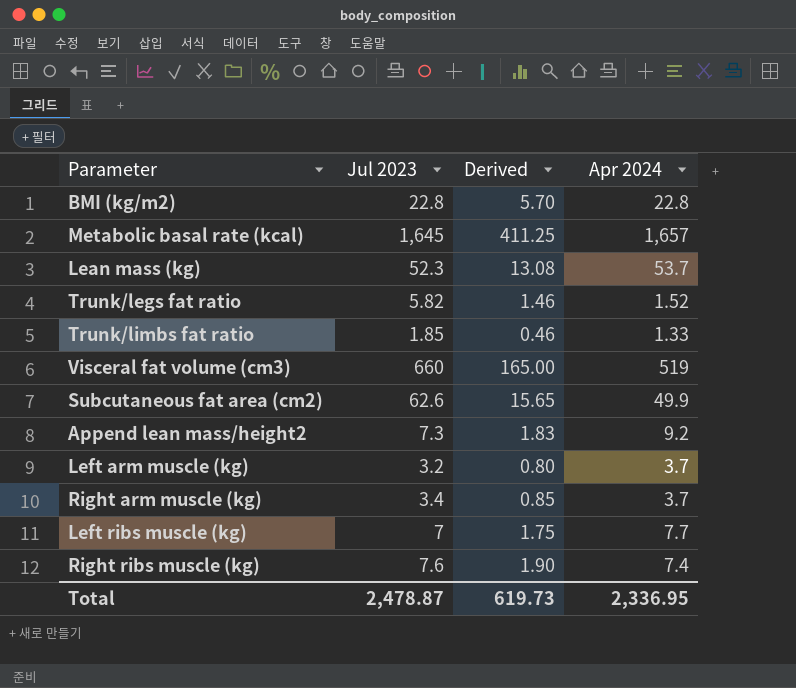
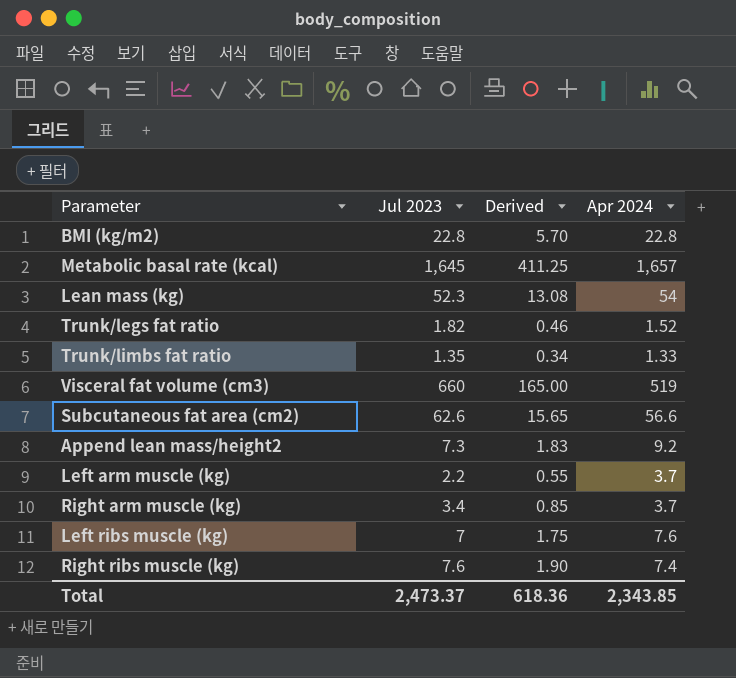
Lean mass (kg) | Apr 2024: 53.7 -> 54
Trunk/legs fat ratio | Jul 2023: 5.82 -> 1.82
Trunk/legs fat ratio | Derived: 1.46 -> 0.46
Trunk/limbs fat ratio | Jul 2023: 1.85 -> 1.35
Trunk/limbs fat ratio | Derived: 0.46 -> 0.34
Subcutaneous fat area (cm2) | Apr 2024: 49.9 -> 56.6
Left arm muscle (kg) | Jul 2023: 3.2 -> 2.2
Left arm muscle (kg) | Derived: 0.80 -> 0.55
Left ribs muscle (kg) | Apr 2024: 7.7 -> 7.6
Total | Jul 2023: 2,478.87 -> 2,473.37
Total | Derived: 619.73 -> 618.36
Total | Apr 2024: 2,336.95 -> 2,343.85

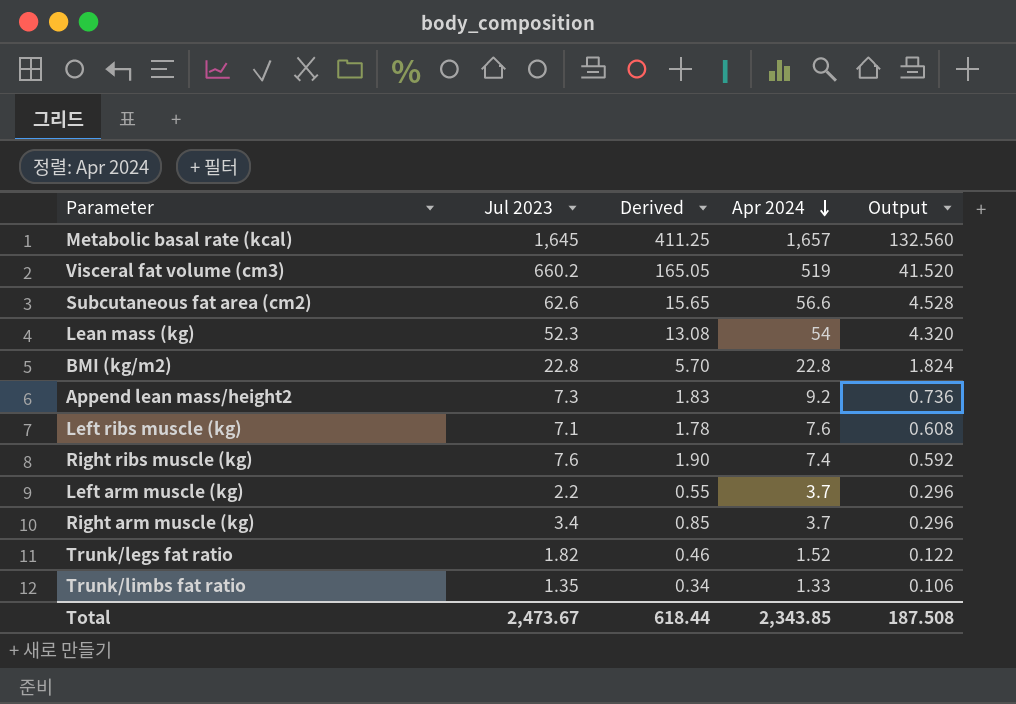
row order: none -> Apr 2024 descending
column Output | formula: none -> [Apr 2024] * 0.08
Visceral fat volume (cm3) | Jul 2023: 660 -> 660.2
Visceral fat volume (cm3) | Derived: 165.00 -> 165.05
Left ribs muscle (kg) | Jul 2023: 7 -> 7.1
Left ribs muscle (kg) | Derived: 1.75 -> 1.78
Total | Jul 2023: 2,473.37 -> 2,473.67
Total | Derived: 618.36 -> 618.44

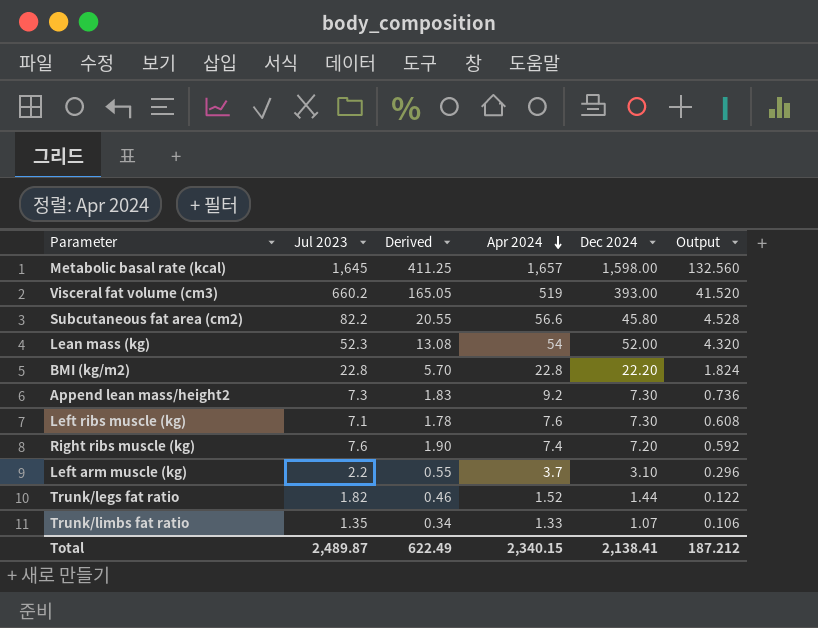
column Dec 2024 | position: none -> 5
row Right arm muscle (kg): 3.4 | 0.85 | 3.7 | 0.296 -> none
Subcutaneous fat area (cm2) | Jul 2023: 62.6 -> 82.2
Subcutaneous fat area (cm2) | Derived: 15.65 -> 20.55
Total | Jul 2023: 2,473.67 -> 2,489.87
Total | Derived: 618.44 -> 622.49
Total | Apr 2024: 2,343.85 -> 2,340.15
Total | Output: 187.508 -> 187.212

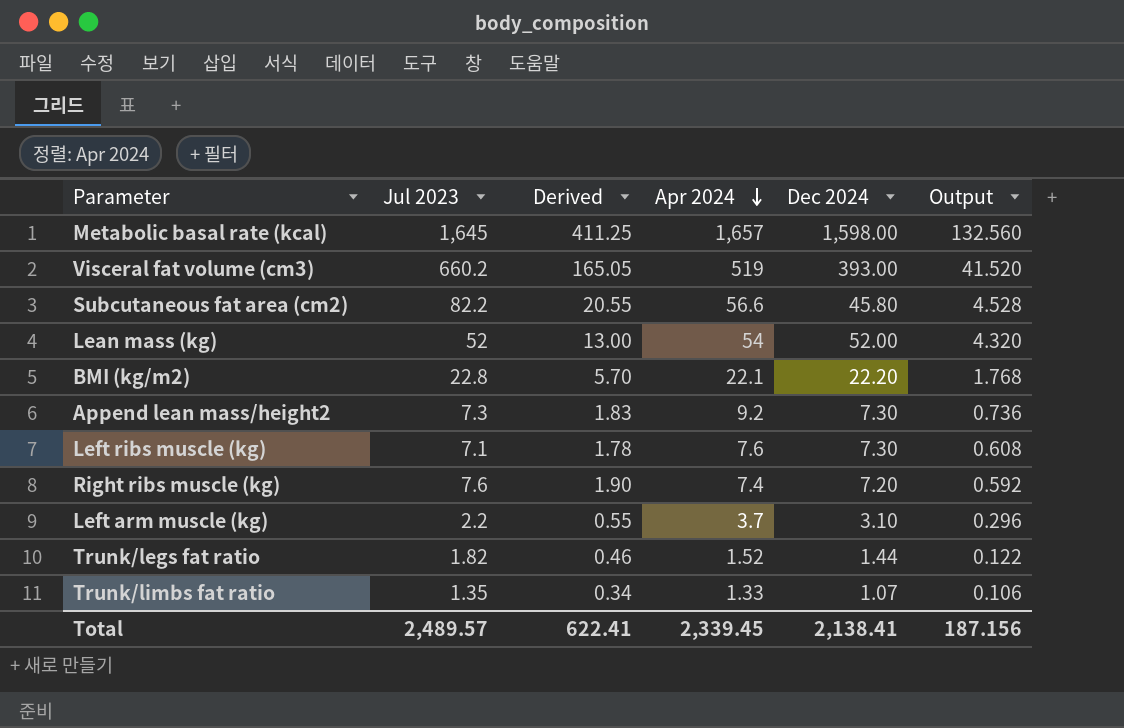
Lean mass (kg) | Jul 2023: 52.3 -> 52
Lean mass (kg) | Derived: 13.08 -> 13.00
BMI (kg/m2) | Apr 2024: 22.8 -> 22.1
BMI (kg/m2) | Output: 1.824 -> 1.768
Total | Jul 2023: 2,489.87 -> 2,489.57
Total | Derived: 622.49 -> 622.41
Total | Apr 2024: 2,340.15 -> 2,339.45
Total | Output: 187.212 -> 187.156

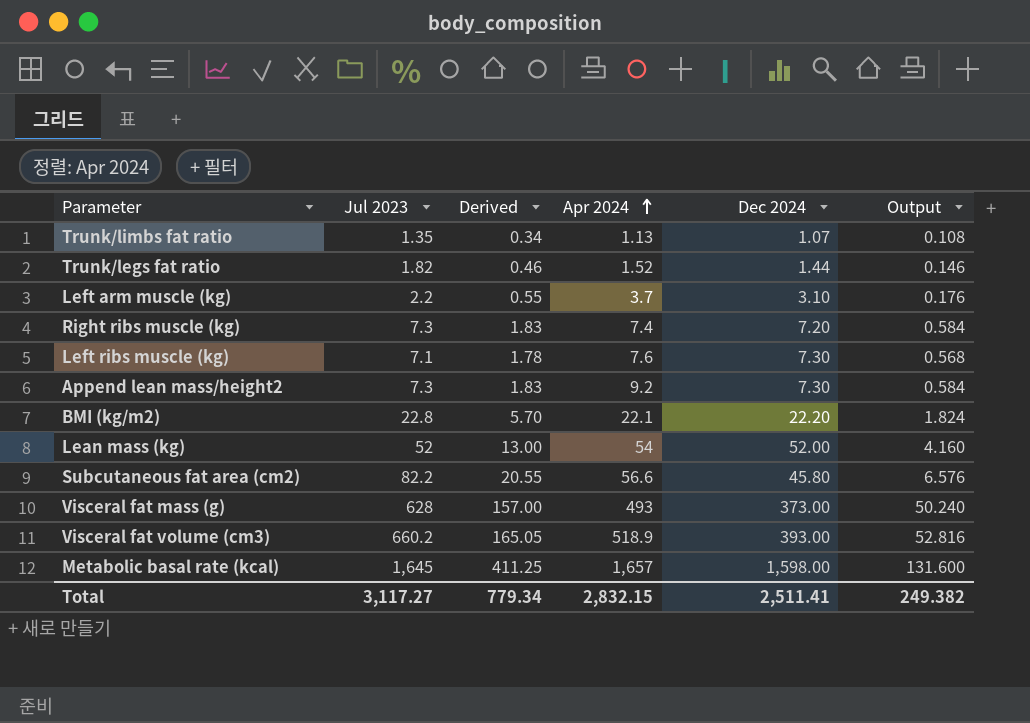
row order: Apr 2024 descending -> Apr 2024 ascending
column Output | formula: [Apr 2024] * 0.08 -> [Jul 2023] * 0.08
Trunk/limbs fat ratio | Apr 2024: 1.33 -> 1.13
Right ribs muscle (kg) | Jul 2023: 7.6 -> 7.3
Right ribs muscle (kg) | Derived: 1.90 -> 1.83
row Visceral fat mass (g): none -> 628 | 157.00 | 493 | 373.00 | 50.240
Visceral fat volume (cm3) | Apr 2024: 519 -> 518.9
Total | Jul 2023: 2,489.57 -> 3,117.27
Total | Derived: 622.41 -> 779.34
Total | Apr 2024: 2,339.45 -> 2,832.15
Total | Dec 2024: 2,138.41 -> 2,511.41
Total | Output: 187.156 -> 249.382

